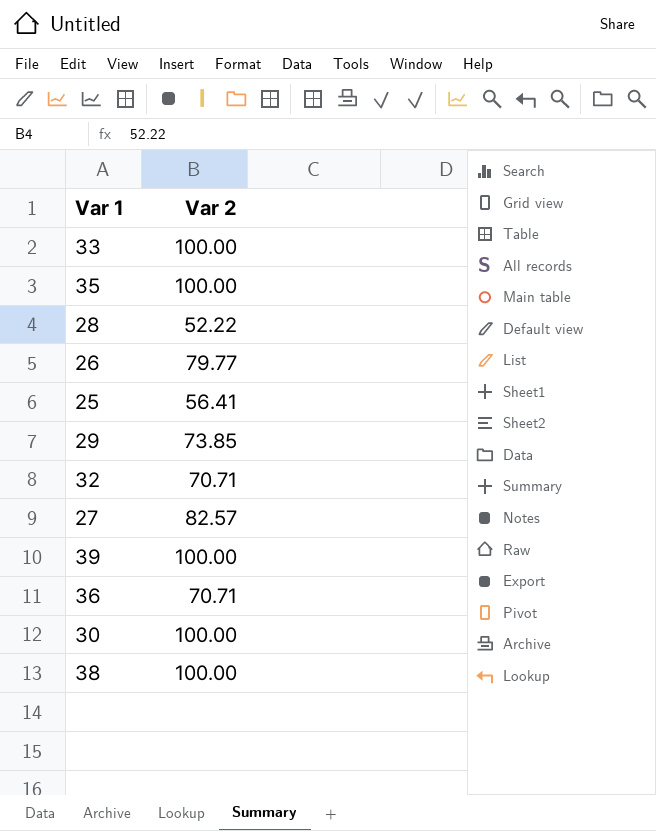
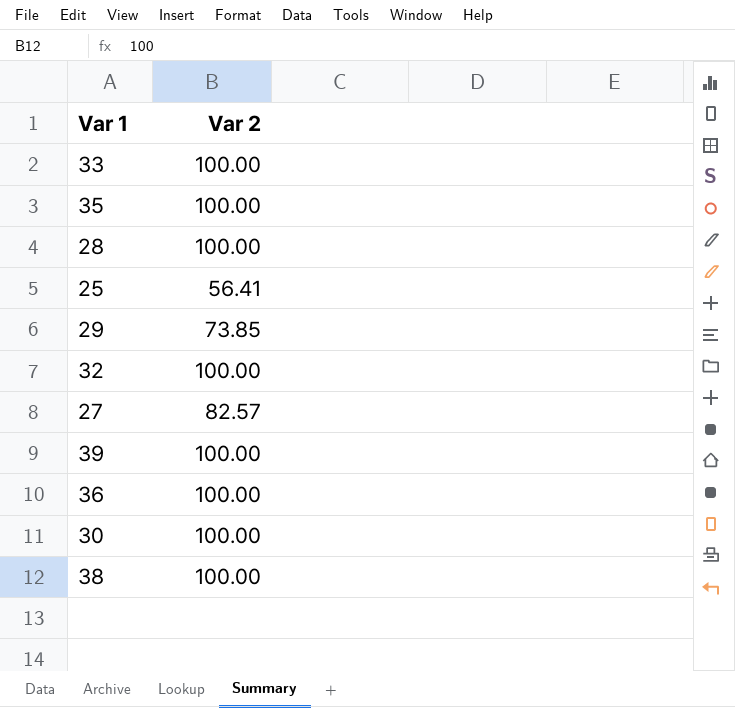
row 26: 79.77 -> none
28 | Var 2: 52.22 -> 100.00
32 | Var 2: 70.71 -> 100.00
36 | Var 2: 70.71 -> 100.00

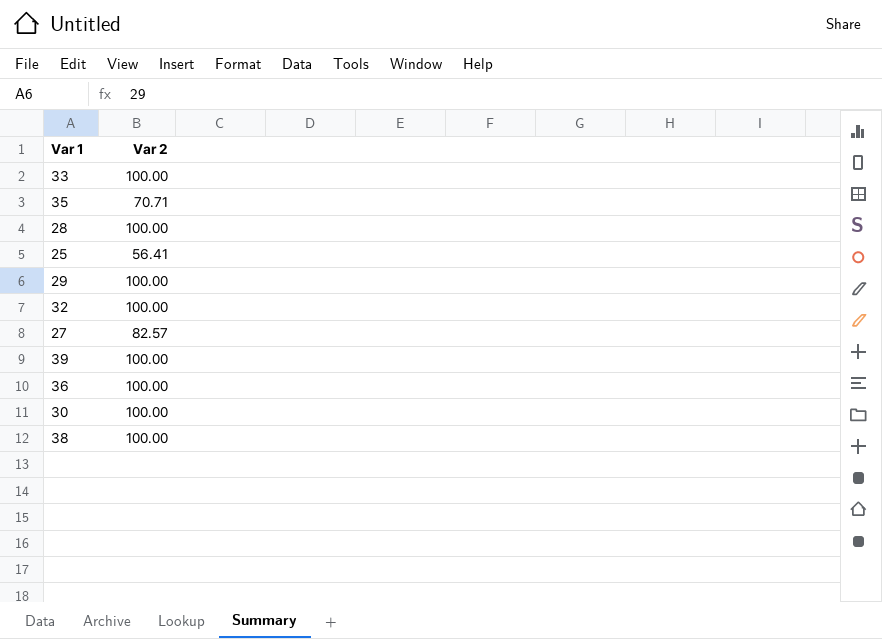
35 | Var 2: 100.00 -> 70.71
29 | Var 2: 73.85 -> 100.00

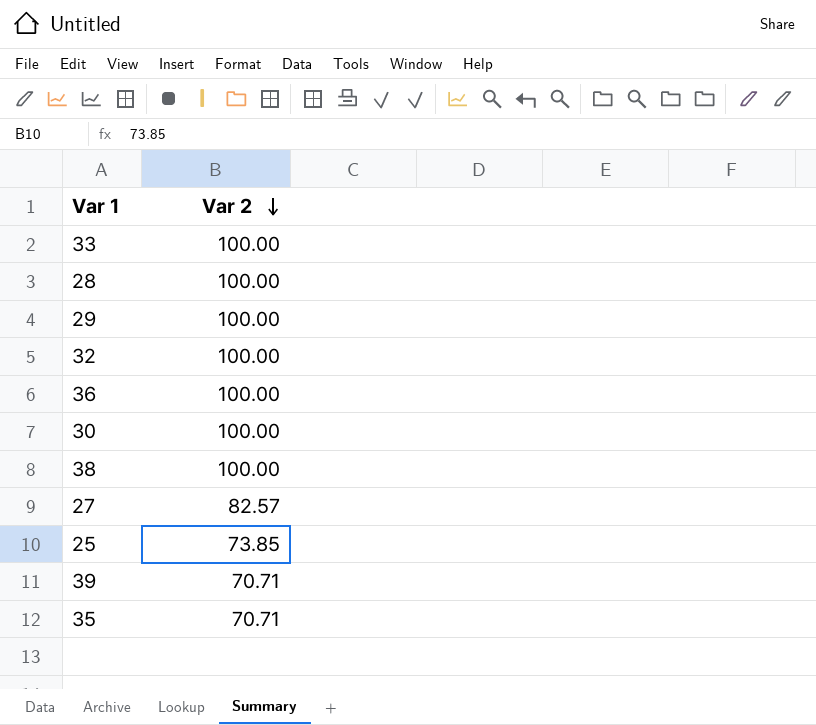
row order: none -> Var 2 descending
25 | Var 2: 56.41 -> 73.85
39 | Var 2: 100.00 -> 70.71

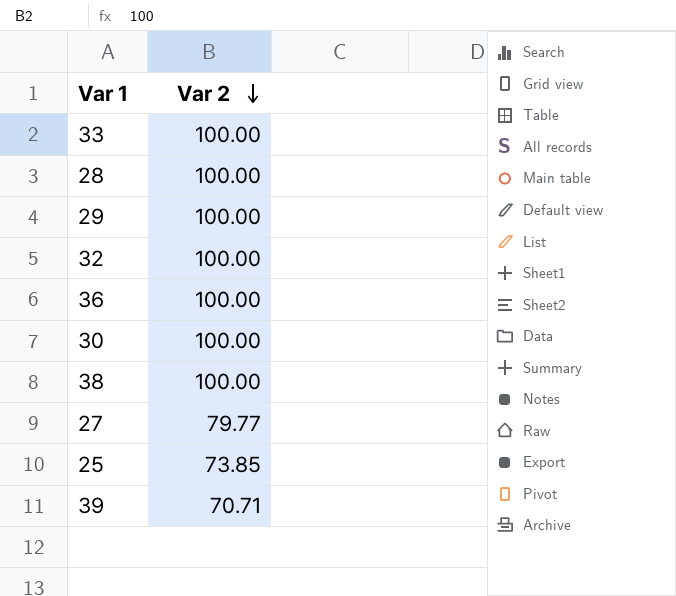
row 35: 70.71 -> none
27 | Var 2: 82.57 -> 79.77

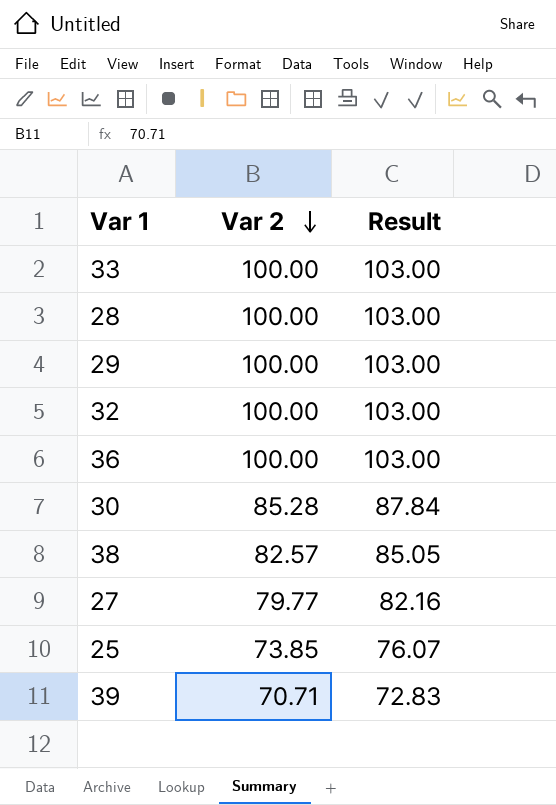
column Result | formula: none -> [Var 2] * 1.03
30 | Var 2: 100.00 -> 85.28
38 | Var 2: 100.00 -> 82.57

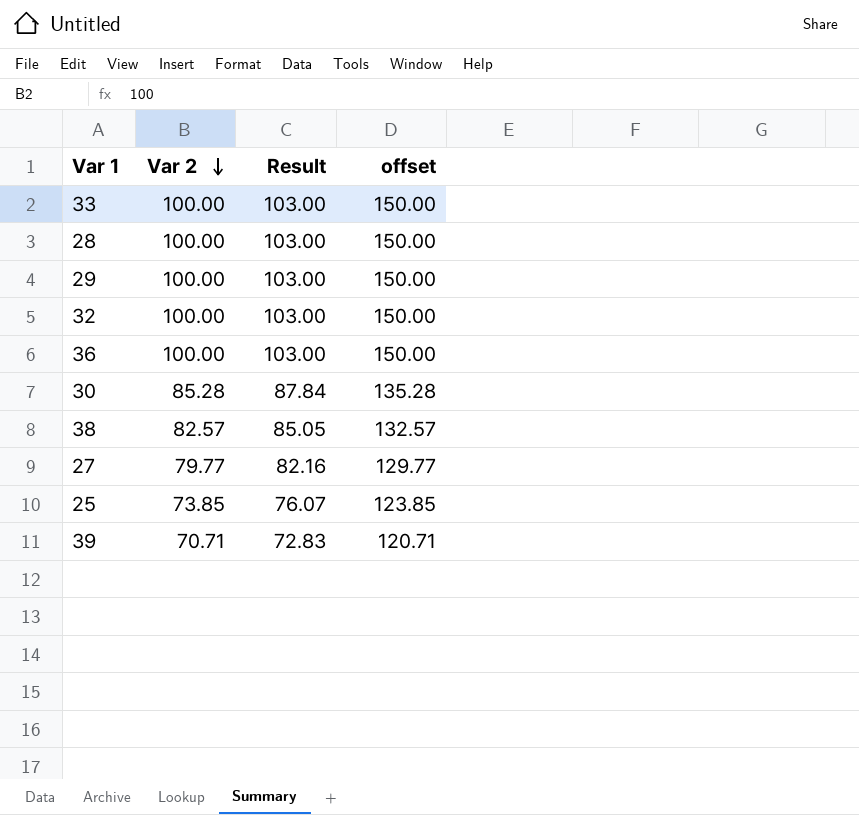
column offset | formula: none -> [Var 2] + 50

